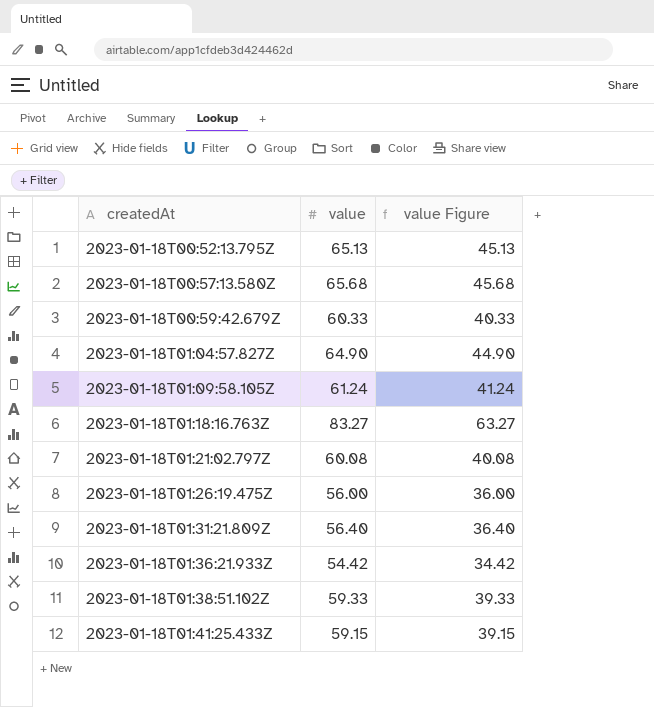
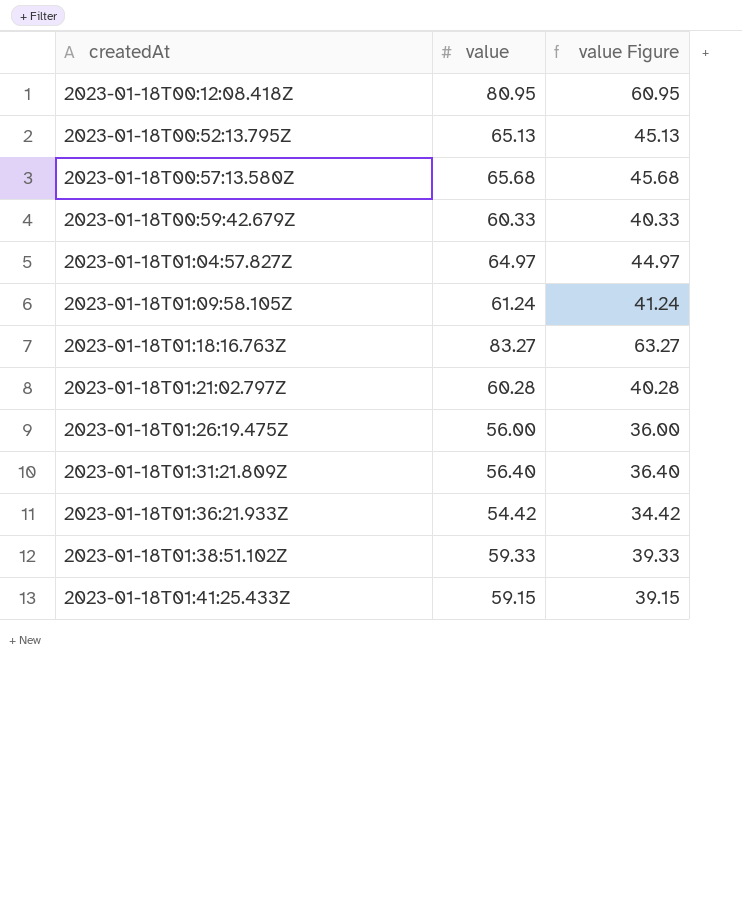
row 2023-01-18T00:12:08.418Z: none -> 80.95 | 60.95
2023-01-18T01:04:57.827Z | value: 64.90 -> 64.97
2023-01-18T01:04:57.827Z | value Figure: 44.90 -> 44.97
2023-01-18T01:21:02.797Z | value: 60.08 -> 60.28
2023-01-18T01:21:02.797Z | value Figure: 40.08 -> 40.28

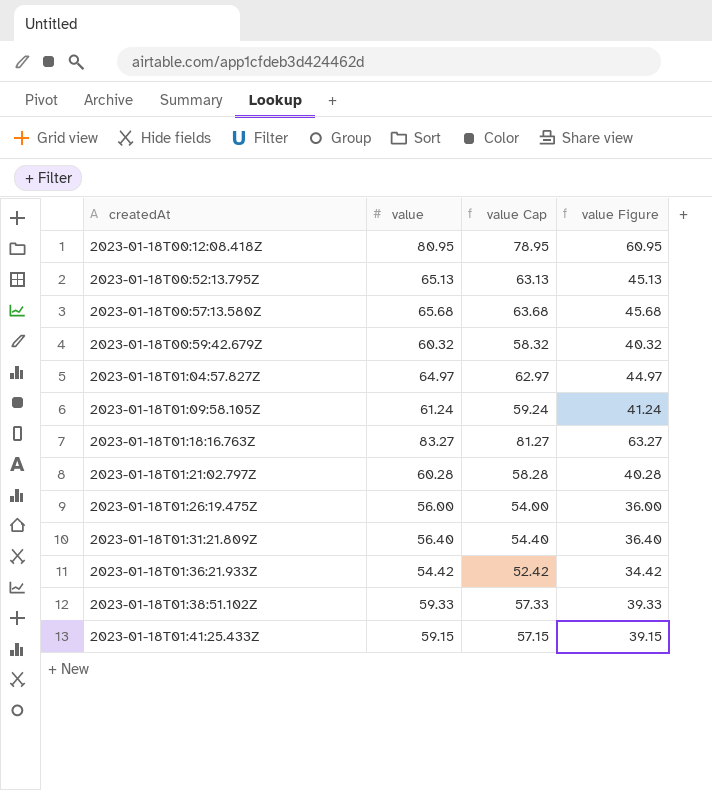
column value Cap | formula: none -> [value] - 2
2023-01-18T00:59:42.679Z | value: 60.33 -> 60.32
2023-01-18T00:59:42.679Z | value Figure: 40.33 -> 40.32

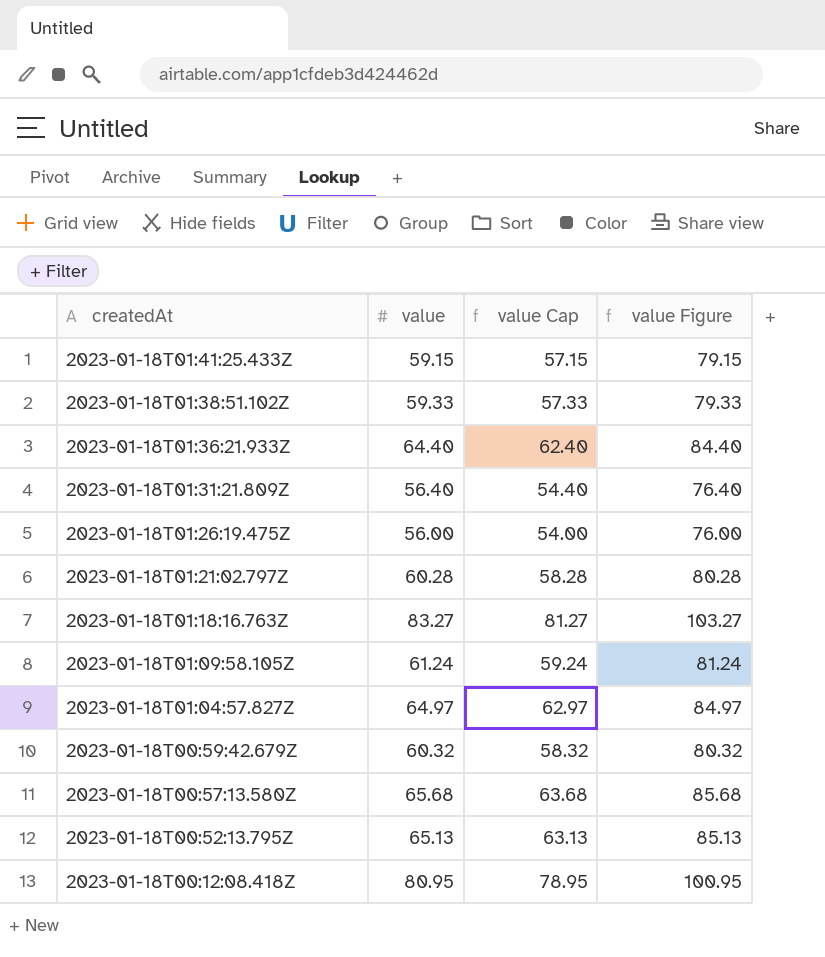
row order: createdAt ascending -> createdAt descending
column value Figure | formula: [value] - 20 -> [value] + 20
2023-01-18T01:36:21.933Z | value: 54.42 -> 64.40
2023-01-18T01:36:21.933Z | value Cap: 52.42 -> 62.40

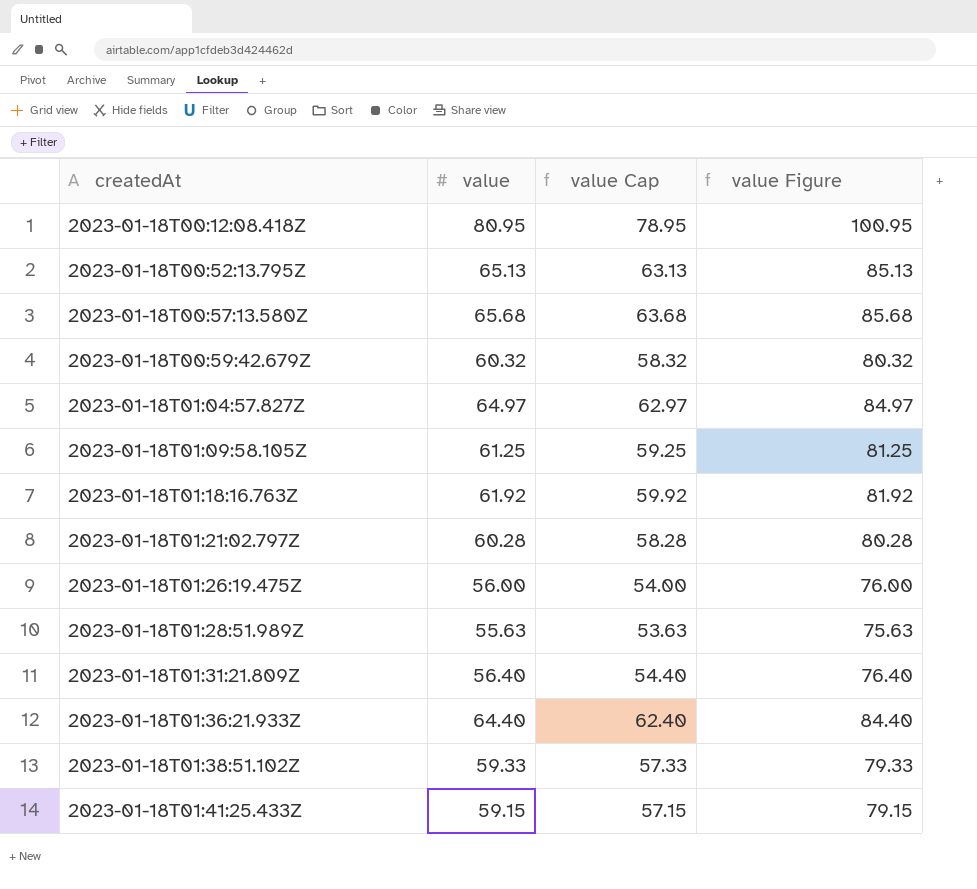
row order: createdAt descending -> createdAt ascending
2023-01-18T01:09:58.105Z | value: 61.24 -> 61.25
2023-01-18T01:09:58.105Z | value Cap: 59.24 -> 59.25
2023-01-18T01:09:58.105Z | value Figure: 81.24 -> 81.25
2023-01-18T01:18:16.763Z | value: 83.27 -> 61.92
2023-01-18T01:18:16.763Z | value Cap: 81.27 -> 59.92
2023-01-18T01:18:16.763Z | value Figure: 103.27 -> 81.92
row 2023-01-18T01:28:51.989Z: none -> 55.63 | 53.63 | 75.63

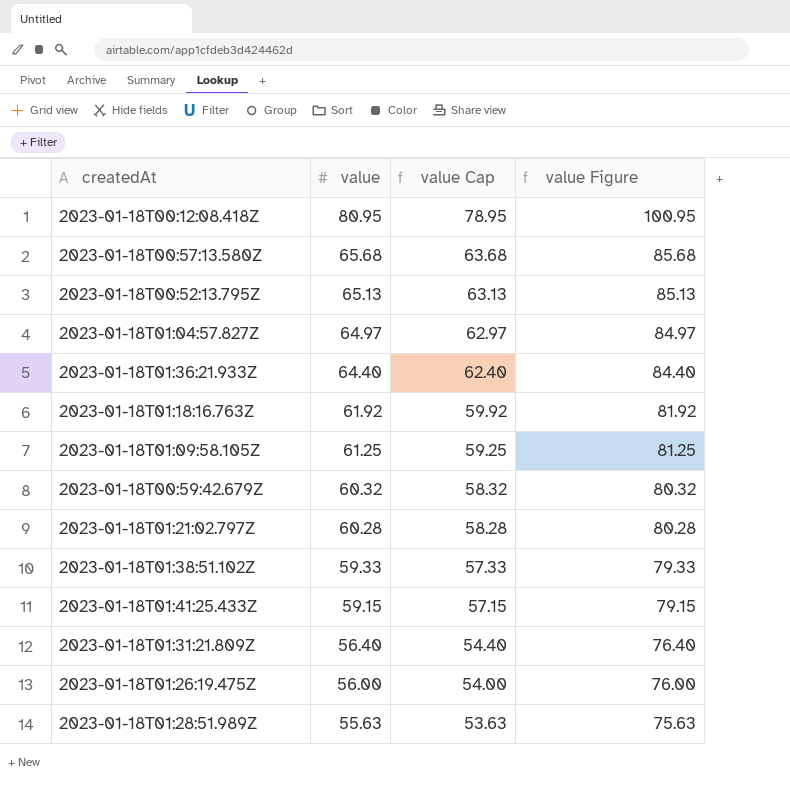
row order: createdAt ascending -> value descending

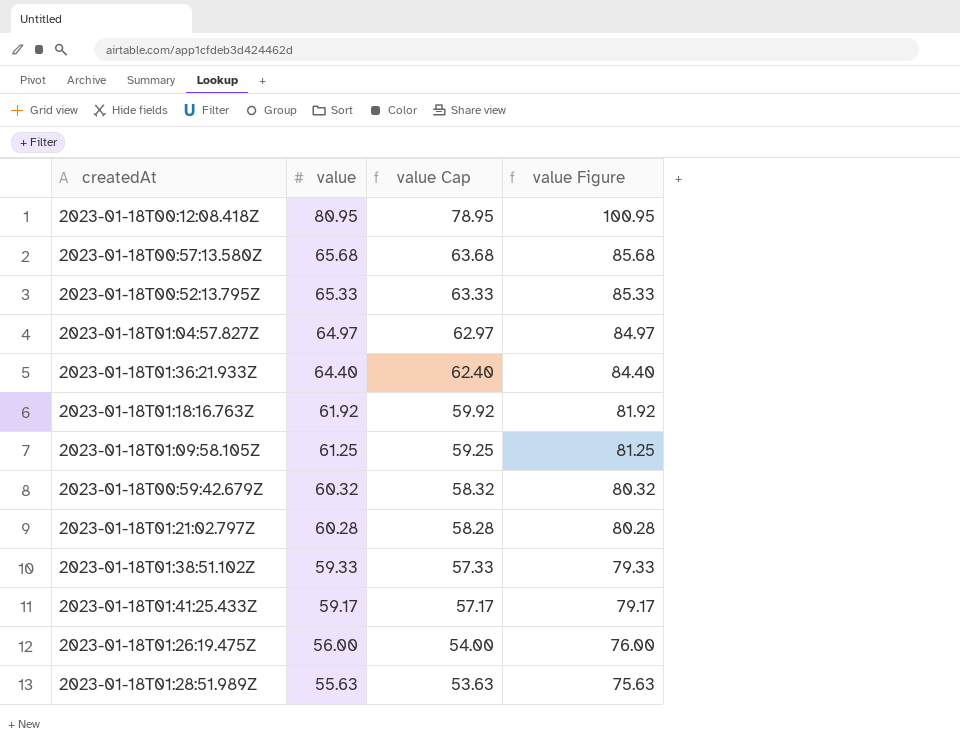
row 2023-01-18T01:31:21.809Z: 56.40 | 54.40 | 76.40 -> none
2023-01-18T00:52:13.795Z | value: 65.13 -> 65.33
2023-01-18T00:52:13.795Z | value Cap: 63.13 -> 63.33
2023-01-18T00:52:13.795Z | value Figure: 85.13 -> 85.33
2023-01-18T01:41:25.433Z | value: 59.15 -> 59.17
2023-01-18T01:41:25.433Z | value Cap: 57.15 -> 57.17
2023-01-18T01:41:25.433Z | value Figure: 79.15 -> 79.17

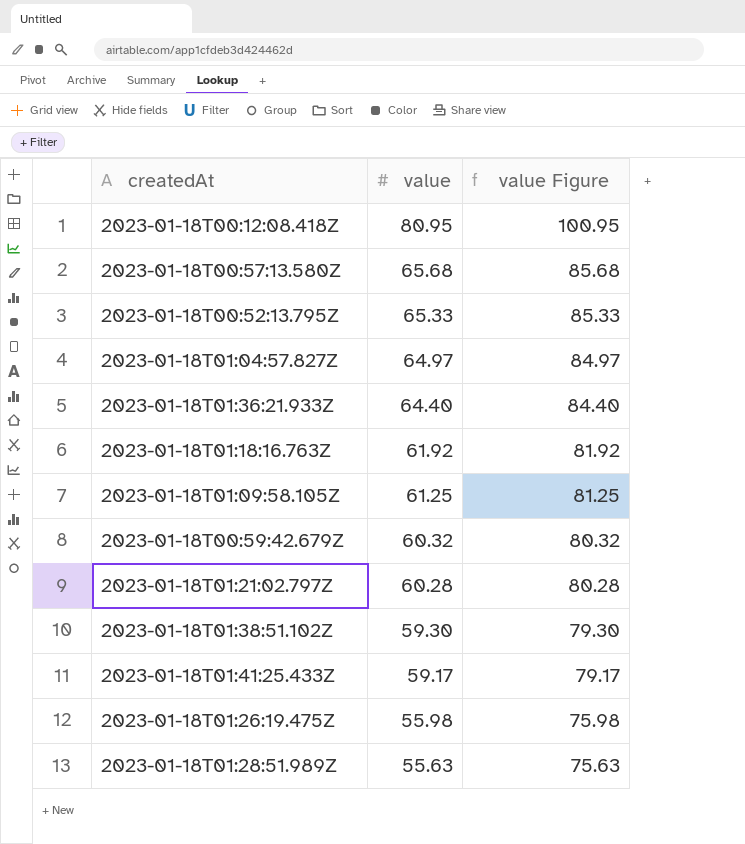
column value Cap | formula: [value] - 2 -> none
2023-01-18T01:38:51.102Z | value: 59.33 -> 59.30
2023-01-18T01:38:51.102Z | value Figure: 79.33 -> 79.30
2023-01-18T01:26:19.475Z | value: 56.00 -> 55.98
2023-01-18T01:26:19.475Z | value Figure: 76.00 -> 75.98

